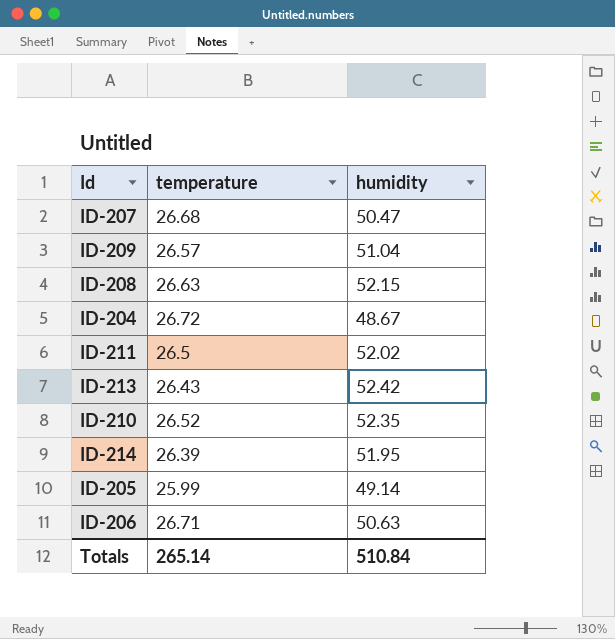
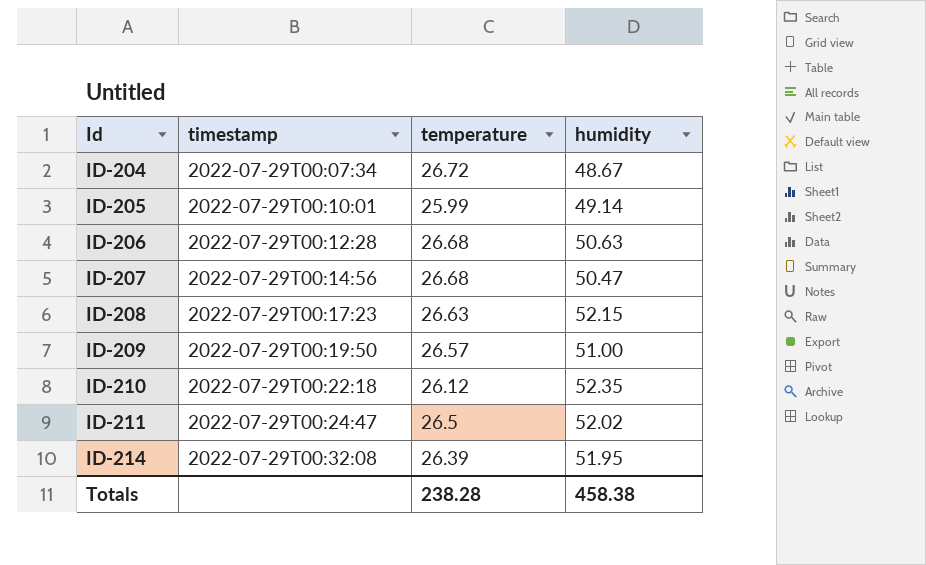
row order: none -> Id ascending
column timestamp | position: none -> 2
row ID-213: 26.43 | 52.42 -> none
ID-206 | temperature: 26.71 -> 26.68
ID-209 | humidity: 51.04 -> 51.00
ID-210 | temperature: 26.52 -> 26.12
Totals | temperature: 265.14 -> 238.28
Totals | humidity: 510.84 -> 458.38

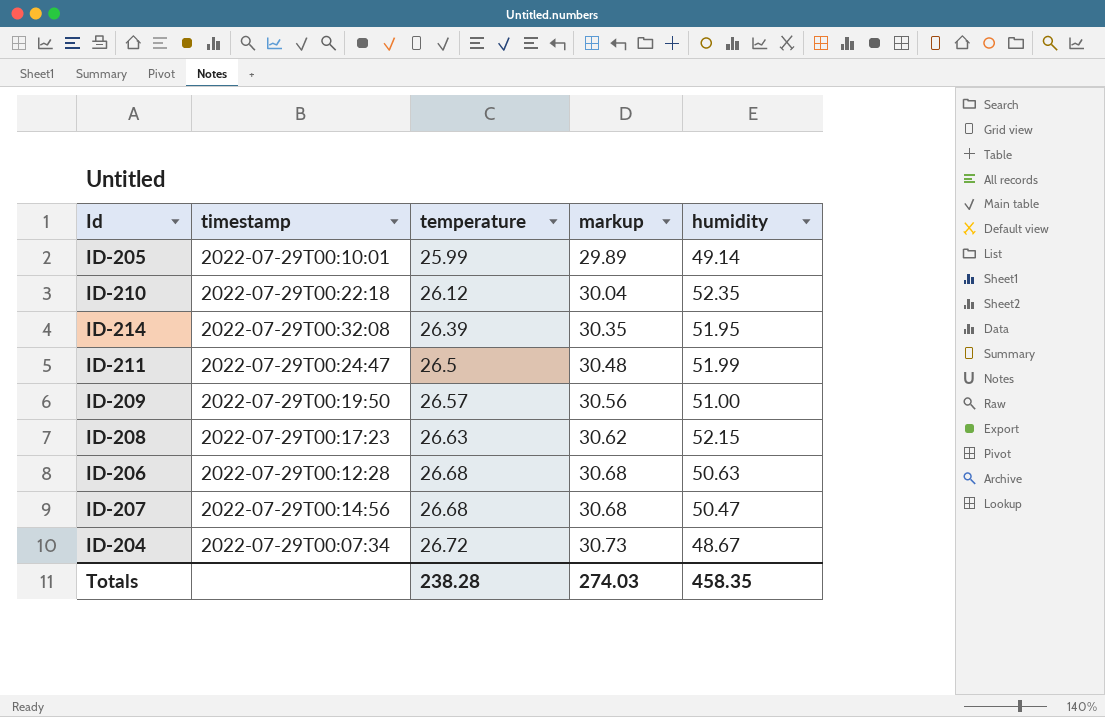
row order: Id ascending -> temperature ascending
column markup | formula: none -> [temperature] * 1.15
ID-211 | humidity: 52.02 -> 51.99
Totals | humidity: 458.38 -> 458.35

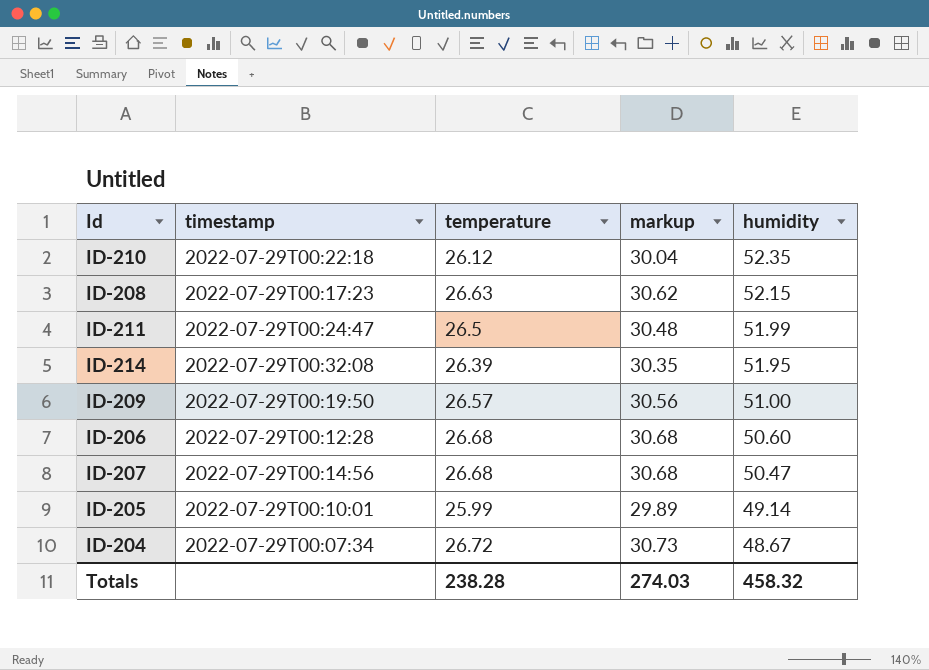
row order: temperature ascending -> humidity descending
ID-206 | humidity: 50.63 -> 50.60
Totals | humidity: 458.35 -> 458.32

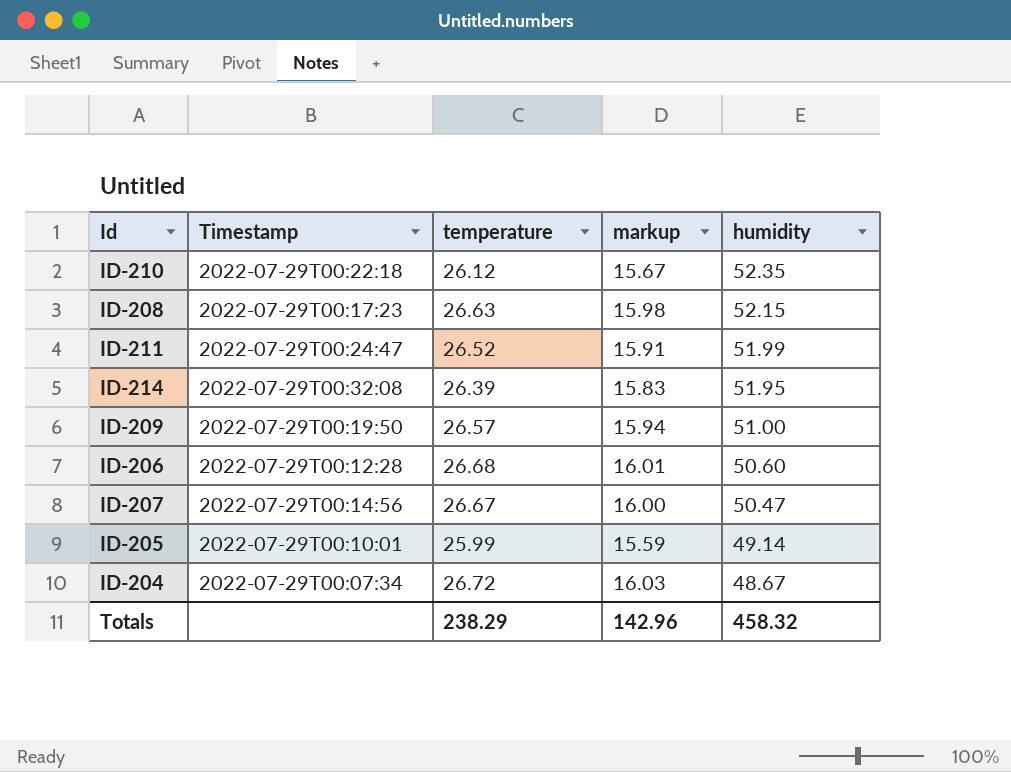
column name: timestamp -> Timestamp
column markup | formula: [temperature] * 1.15 -> [temperature] * 0.6
ID-211 | temperature: 26.5 -> 26.52
ID-207 | temperature: 26.68 -> 26.67
Totals | temperature: 238.28 -> 238.29
Totals | markup: 274.03 -> 142.96

